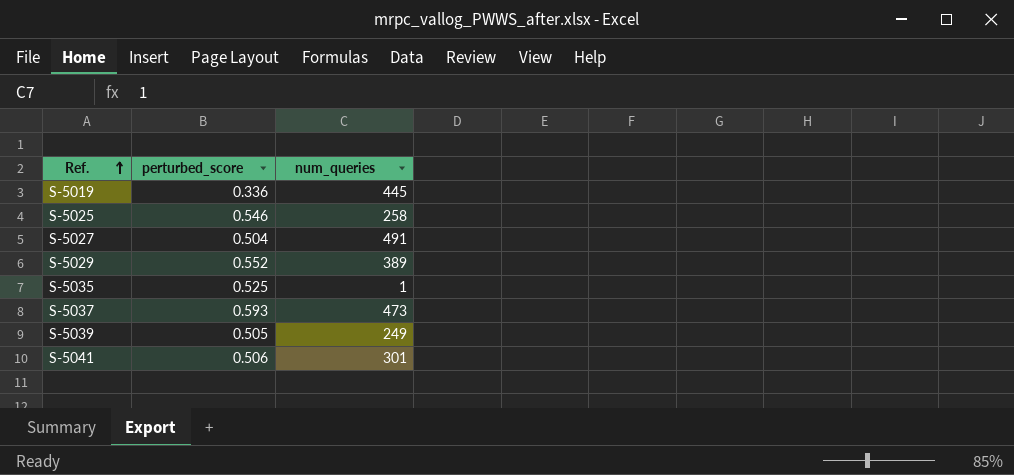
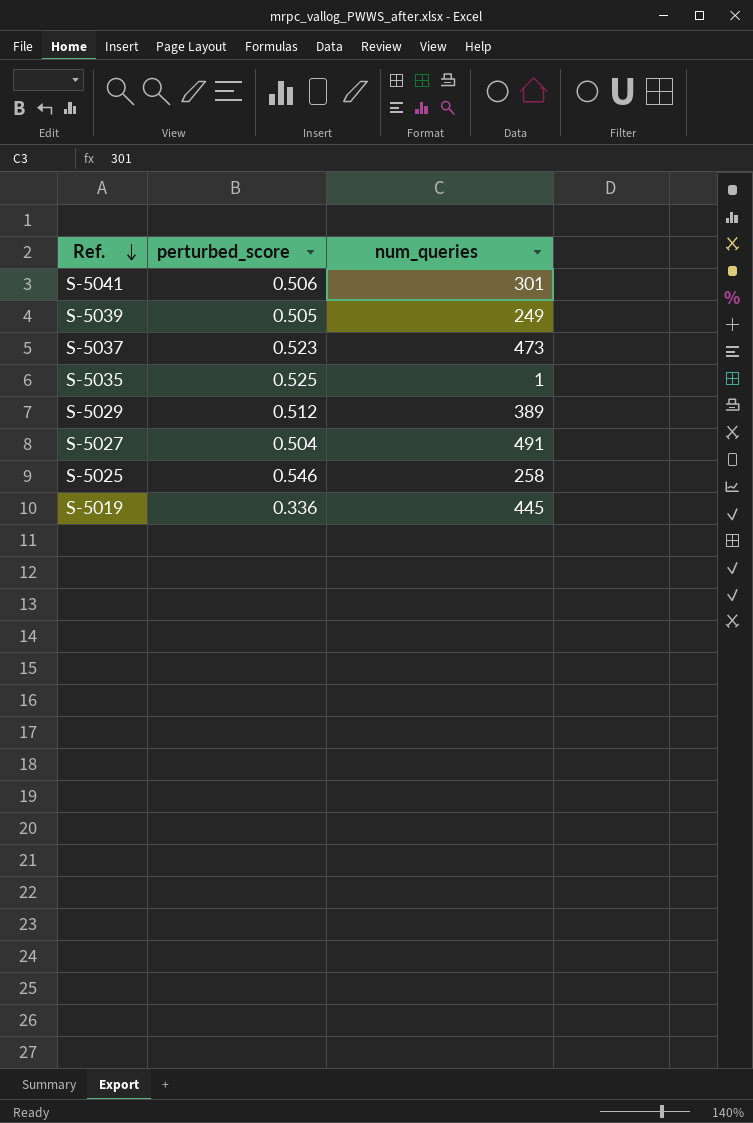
row order: Ref. ascending -> Ref. descending
S-5037 | perturbed_score: 0.593 -> 0.523
S-5029 | perturbed_score: 0.552 -> 0.512

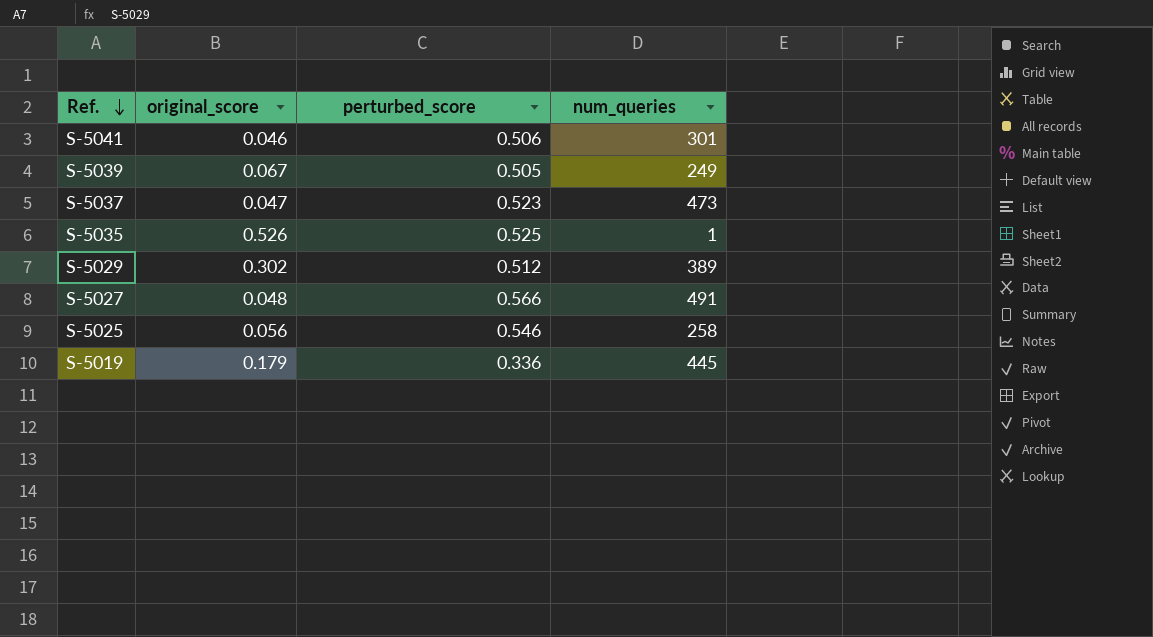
column original_score | position: none -> 2
S-5027 | perturbed_score: 0.504 -> 0.566

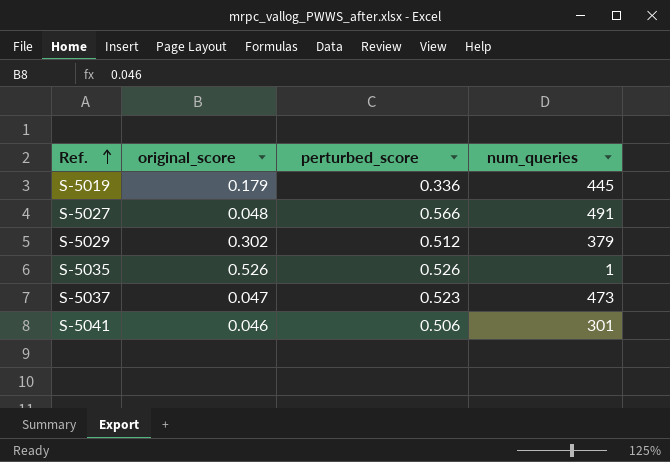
row order: Ref. descending -> Ref. ascending
row S-5039: 0.067 | 0.505 | 249 -> none
row S-5025: 0.056 | 0.546 | 258 -> none
S-5029 | num_queries: 389 -> 379
S-5035 | perturbed_score: 0.525 -> 0.526

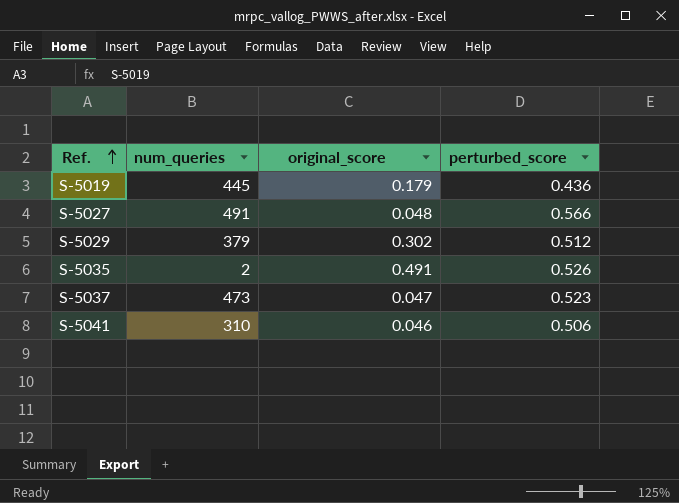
column num_queries | position: 4 -> 2
S-5019 | perturbed_score: 0.336 -> 0.436
S-5035 | num_queries: 1 -> 2
S-5035 | original_score: 0.526 -> 0.491
S-5041 | num_queries: 301 -> 310

